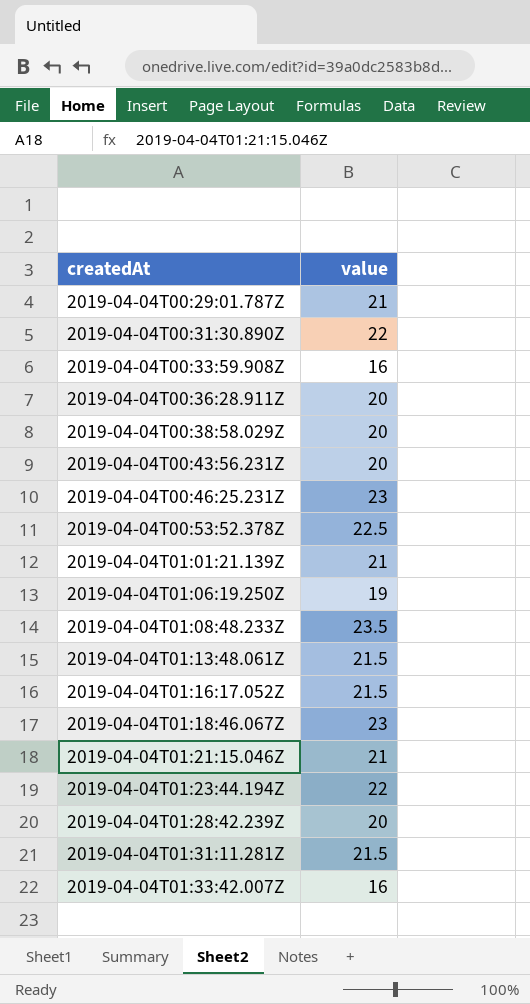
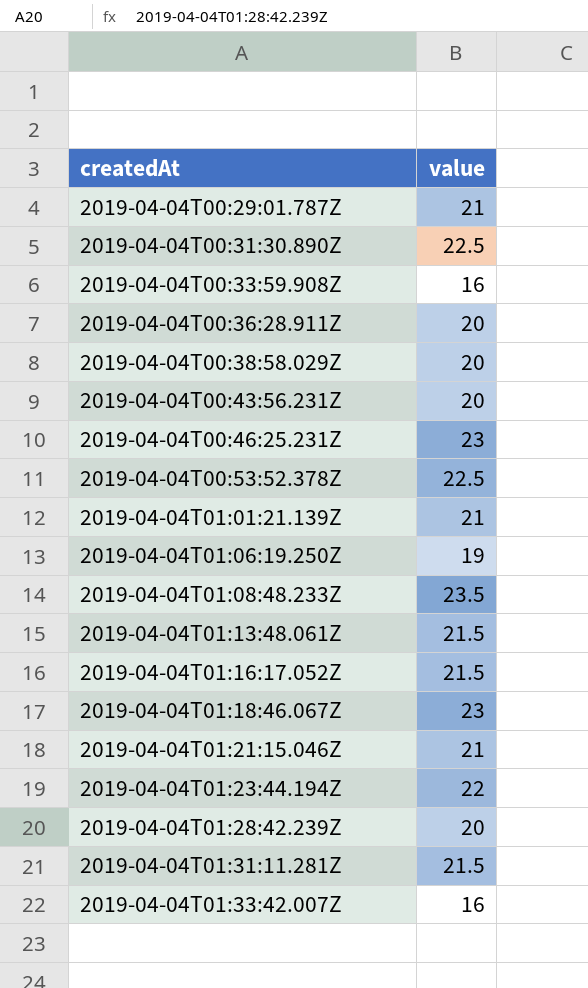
2019-04-04T00:31:30.890Z | value: 22 -> 22.5

